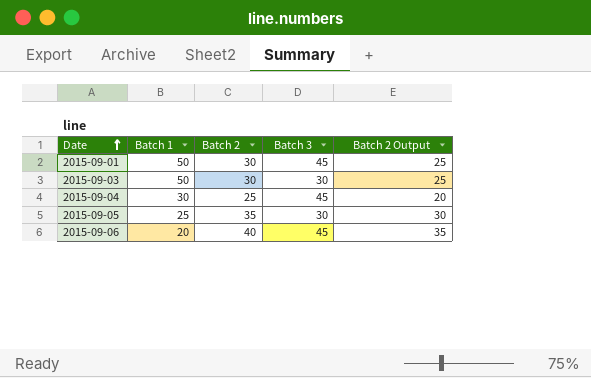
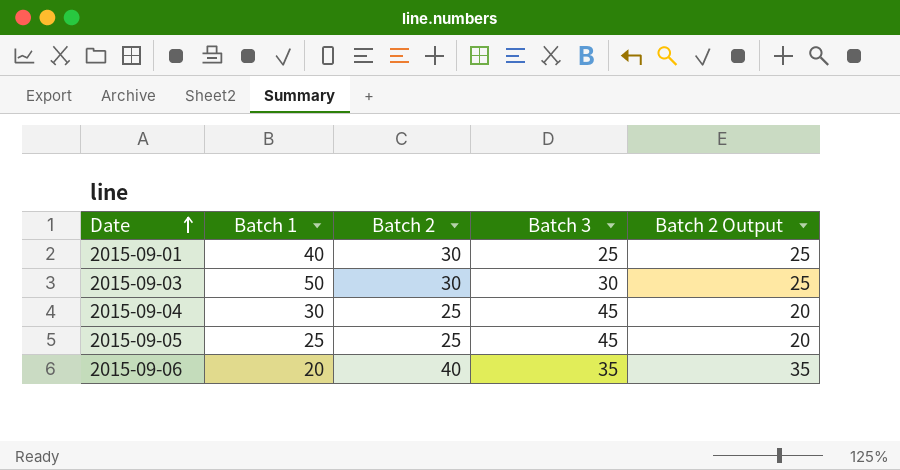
2015-09-01 | Batch 1: 50 -> 40
2015-09-01 | Batch 3: 45 -> 25
2015-09-05 | Batch 2: 35 -> 25
2015-09-05 | Batch 3: 30 -> 45
2015-09-05 | Batch 2 Output: 30 -> 20
2015-09-06 | Batch 3: 45 -> 35

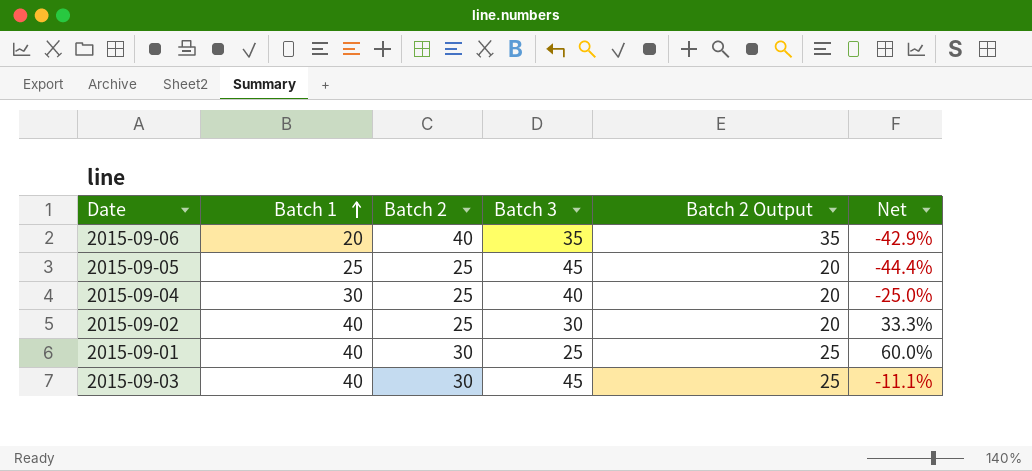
row order: Date ascending -> Batch 1 ascending
column Net | formula: none -> ([Batch 1] - [Batch 3]) / [Batch 3]
2015-09-04 | Batch 3: 45 -> 40
row 2015-09-02: none -> 40 | 25 | 30 | 20 | 33.3%
2015-09-03 | Batch 1: 50 -> 40
2015-09-03 | Batch 3: 30 -> 45

